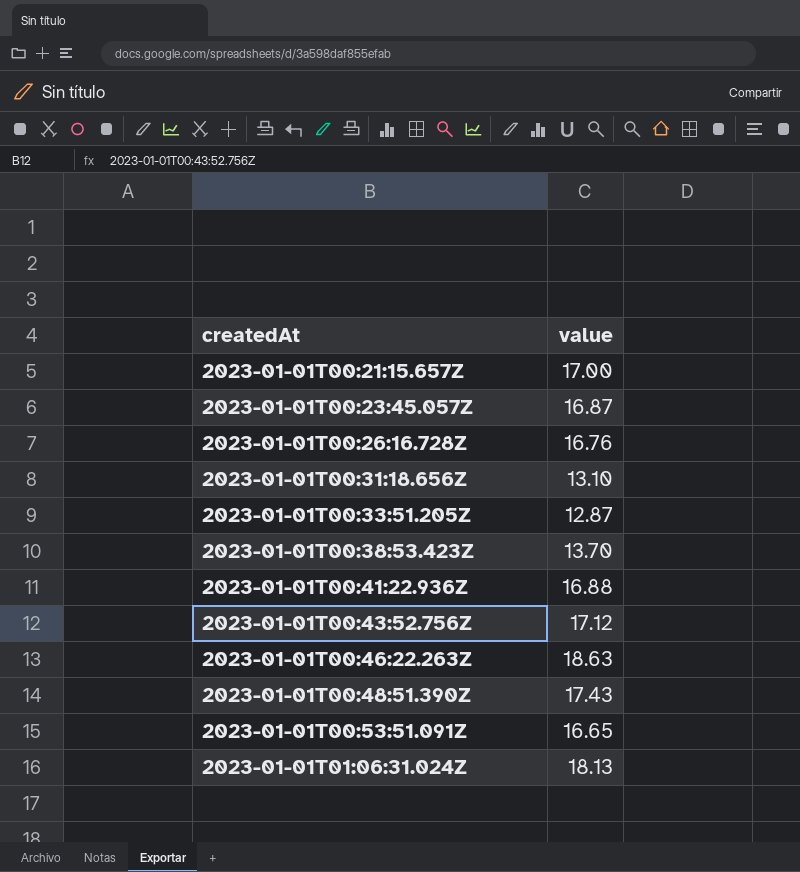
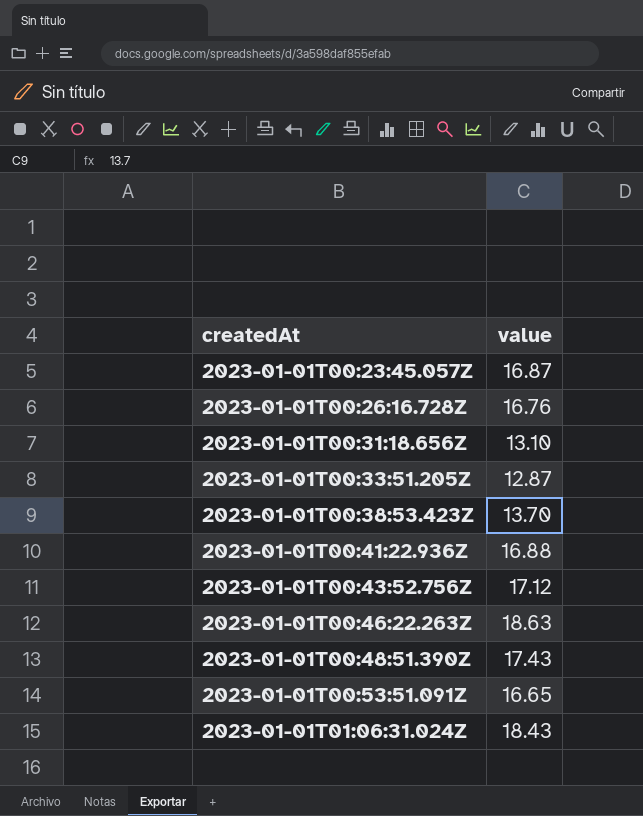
row 2023-01-01T00:21:15.657Z: 17.00 -> none
2023-01-01T01:06:31.024Z | value: 18.13 -> 18.43

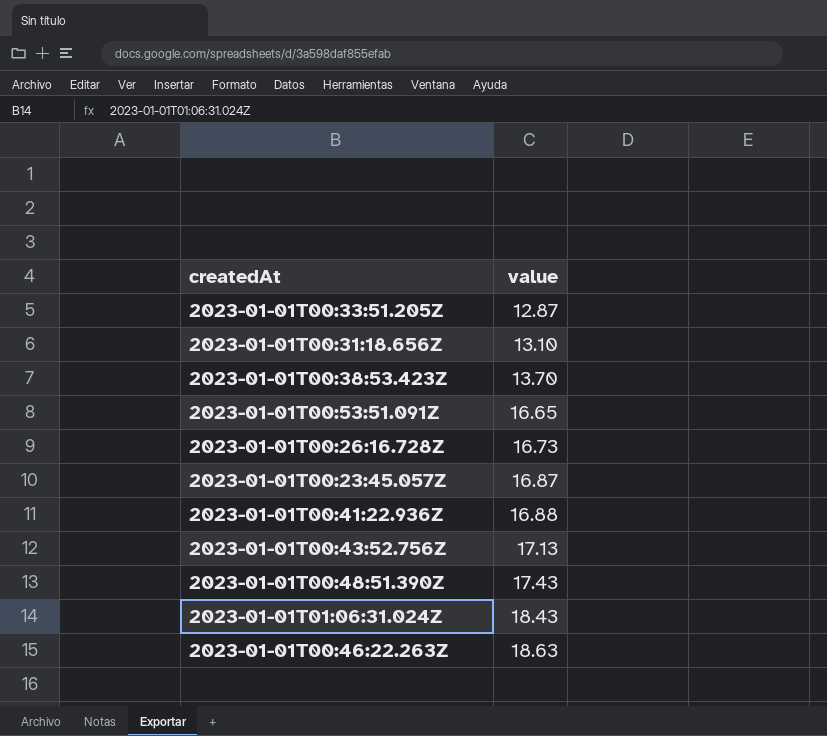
row order: createdAt ascending -> value ascending
2023-01-01T00:26:16.728Z | value: 16.76 -> 16.73
2023-01-01T00:43:52.756Z | value: 17.12 -> 17.13

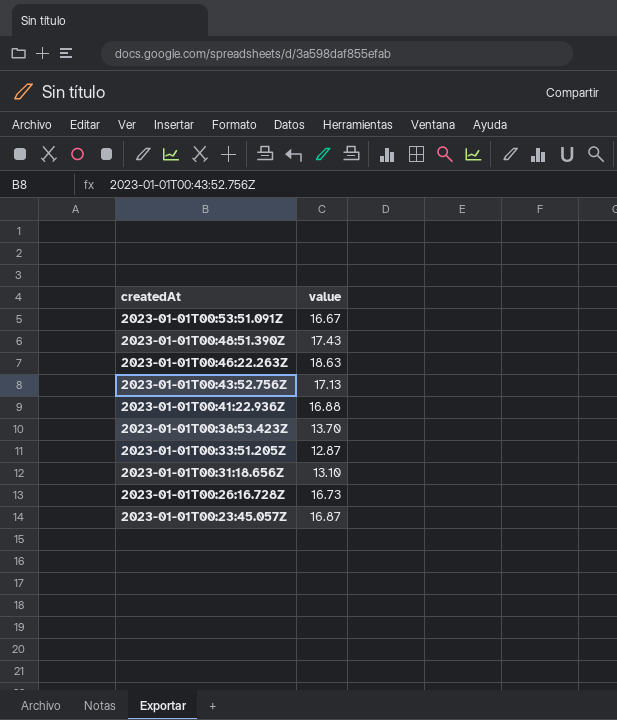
row order: value ascending -> createdAt descending
row 2023-01-01T01:06:31.024Z: 18.43 -> none
2023-01-01T00:53:51.091Z | value: 16.65 -> 16.67

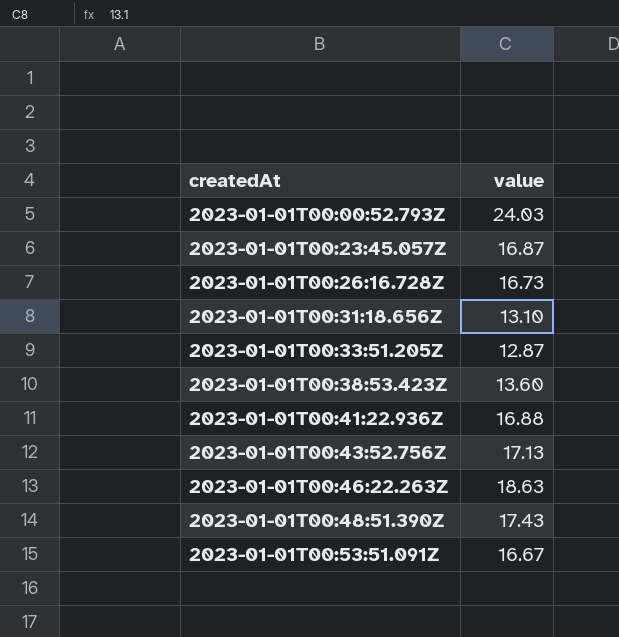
row order: createdAt descending -> createdAt ascending
row 2023-01-01T00:00:52.793Z: none -> 24.03
2023-01-01T00:38:53.423Z | value: 13.70 -> 13.60

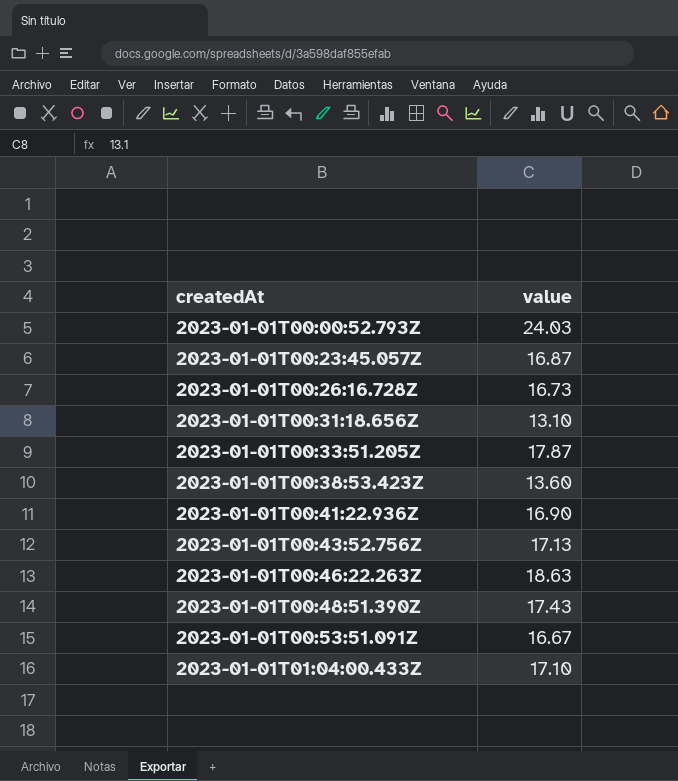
2023-01-01T00:33:51.205Z | value: 12.87 -> 17.87
2023-01-01T00:41:22.936Z | value: 16.88 -> 16.90
row 2023-01-01T01:04:00.433Z: none -> 17.10

